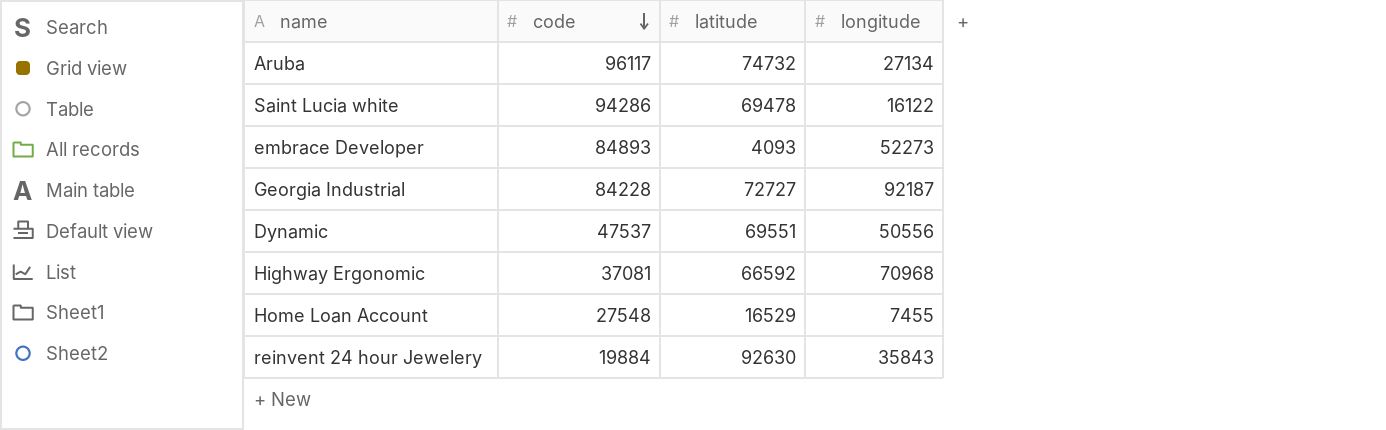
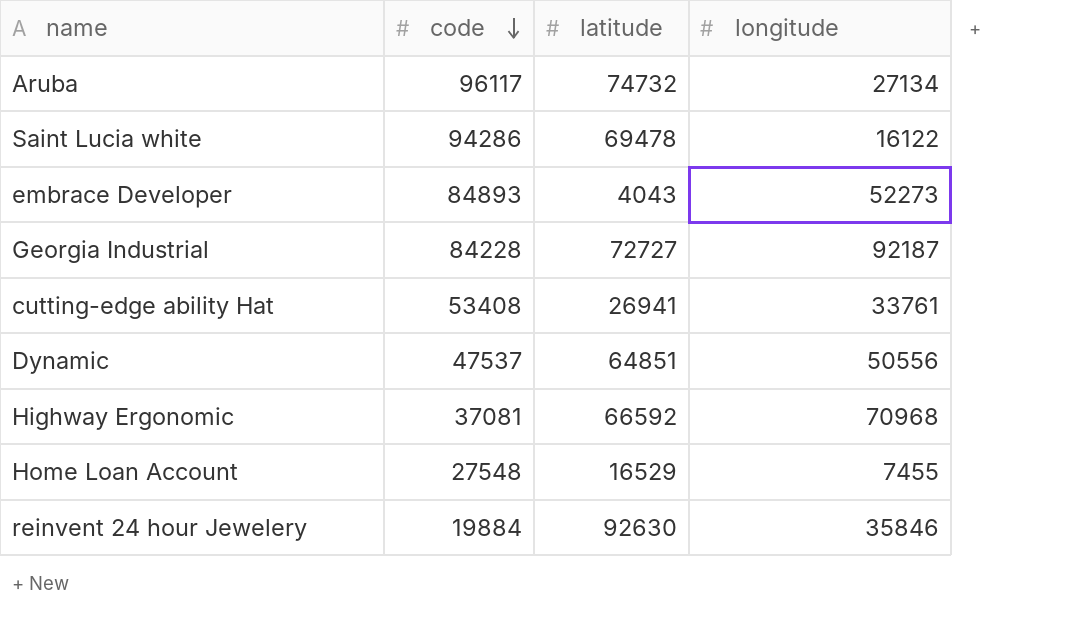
embrace Developer | latitude: 4093 -> 4043
row cutting-edge ability Hat: none -> 53408 | 26941 | 33761
Dynamic | latitude: 69551 -> 64851
reinvent 24 hour Jewelery | longitude: 35843 -> 35846

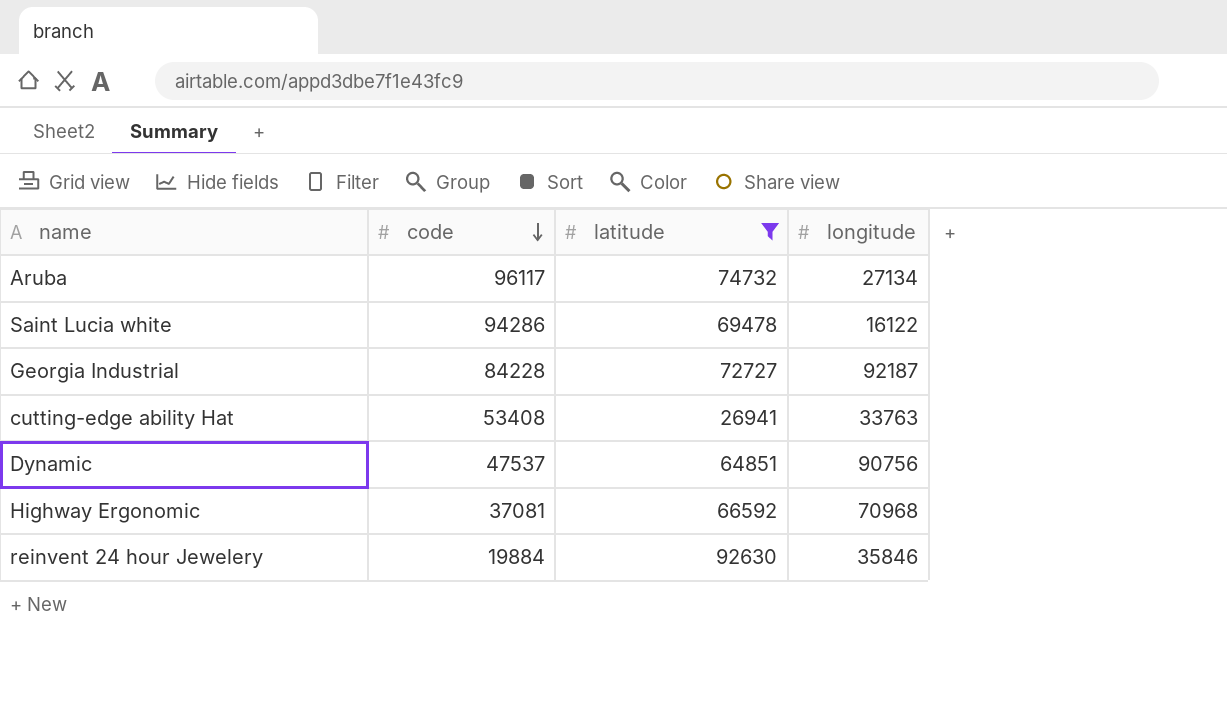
filter: none -> latitude >= 26941
cutting-edge ability Hat | longitude: 33761 -> 33763
Dynamic | longitude: 50556 -> 90756

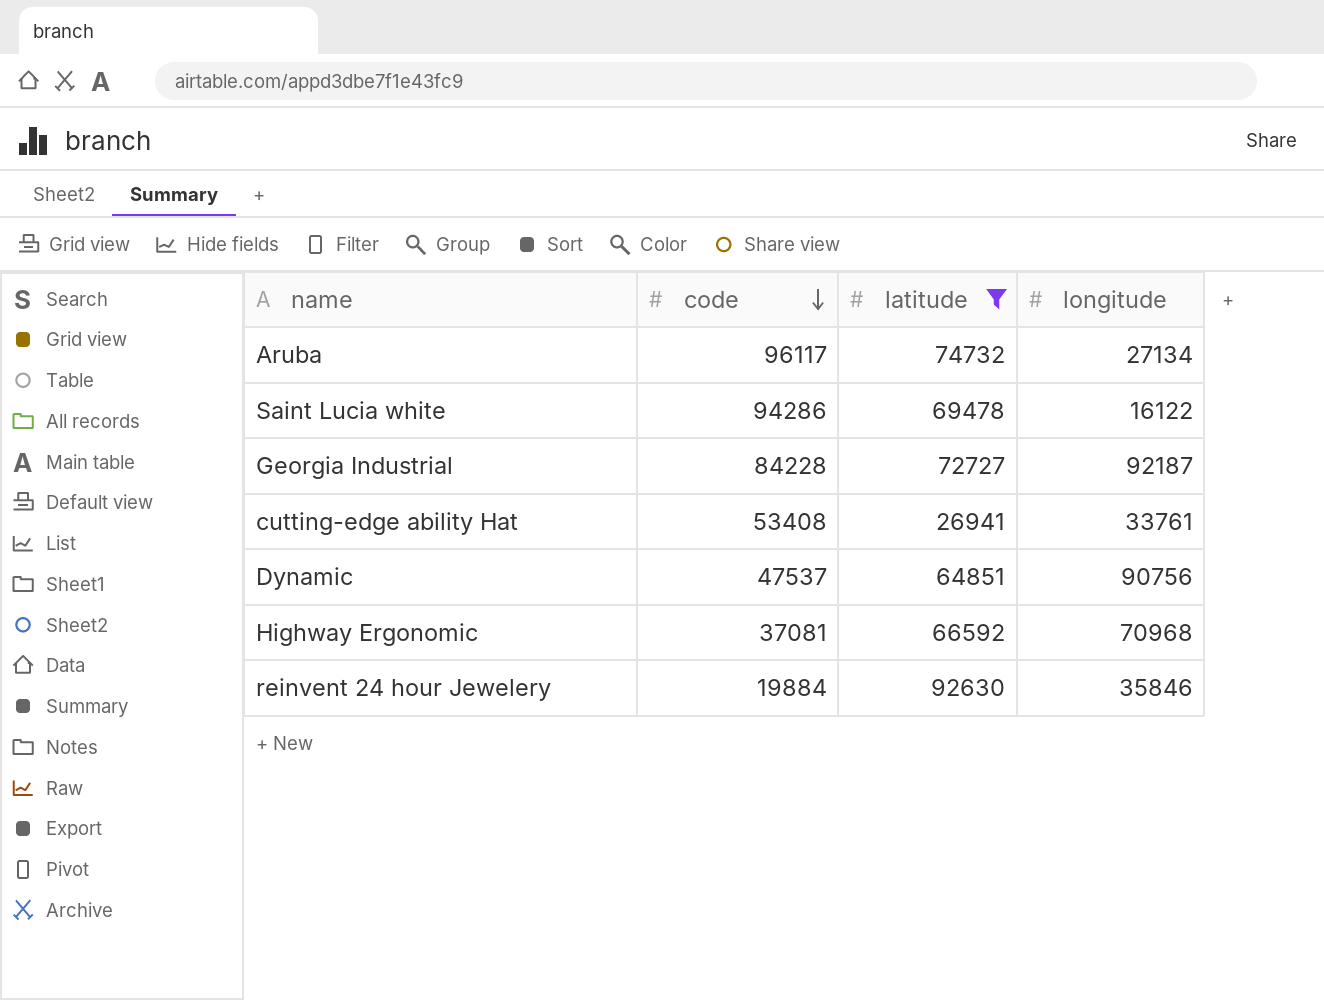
cutting-edge ability Hat | longitude: 33763 -> 33761

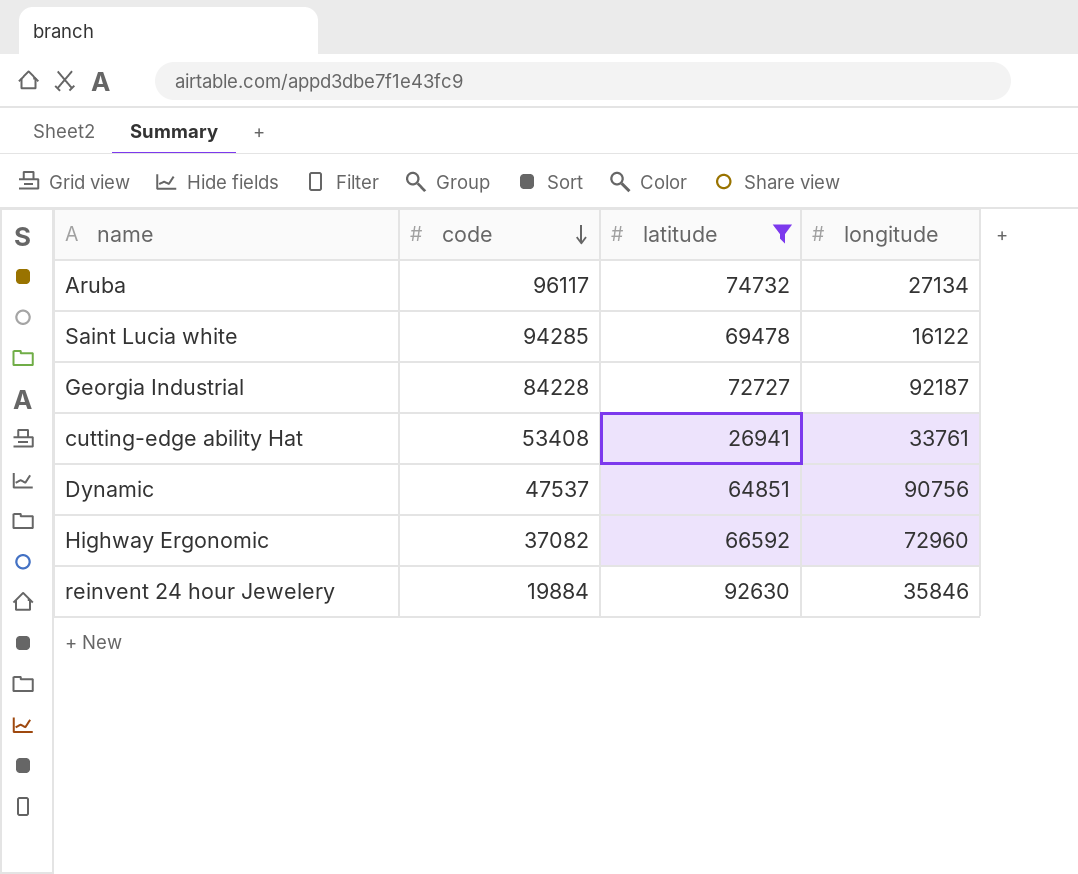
Saint Lucia white | code: 94286 -> 94285
Highway Ergonomic | code: 37081 -> 37082
Highway Ergonomic | longitude: 70968 -> 72960

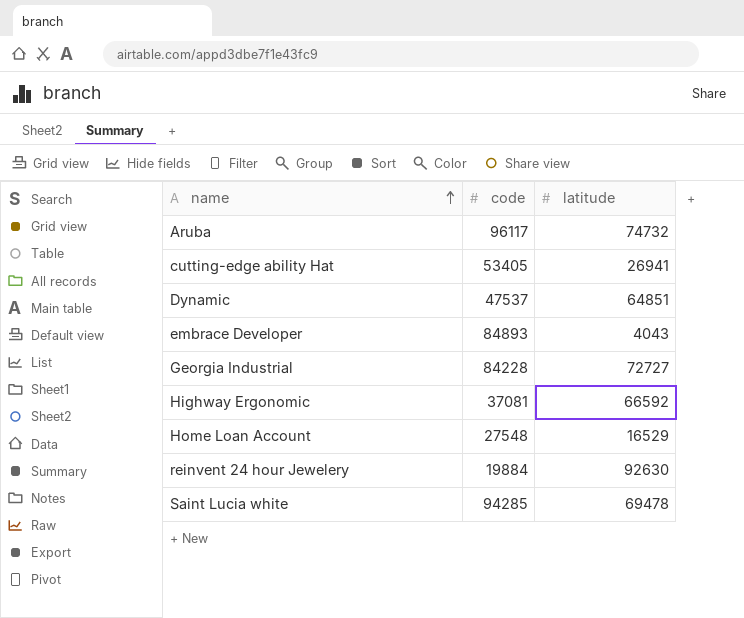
filter: latitude >= 26941 -> none
row order: code descending -> name ascending
column longitude | position: 4 -> none
cutting-edge ability Hat | code: 53408 -> 53405
Highway Ergonomic | code: 37082 -> 37081

